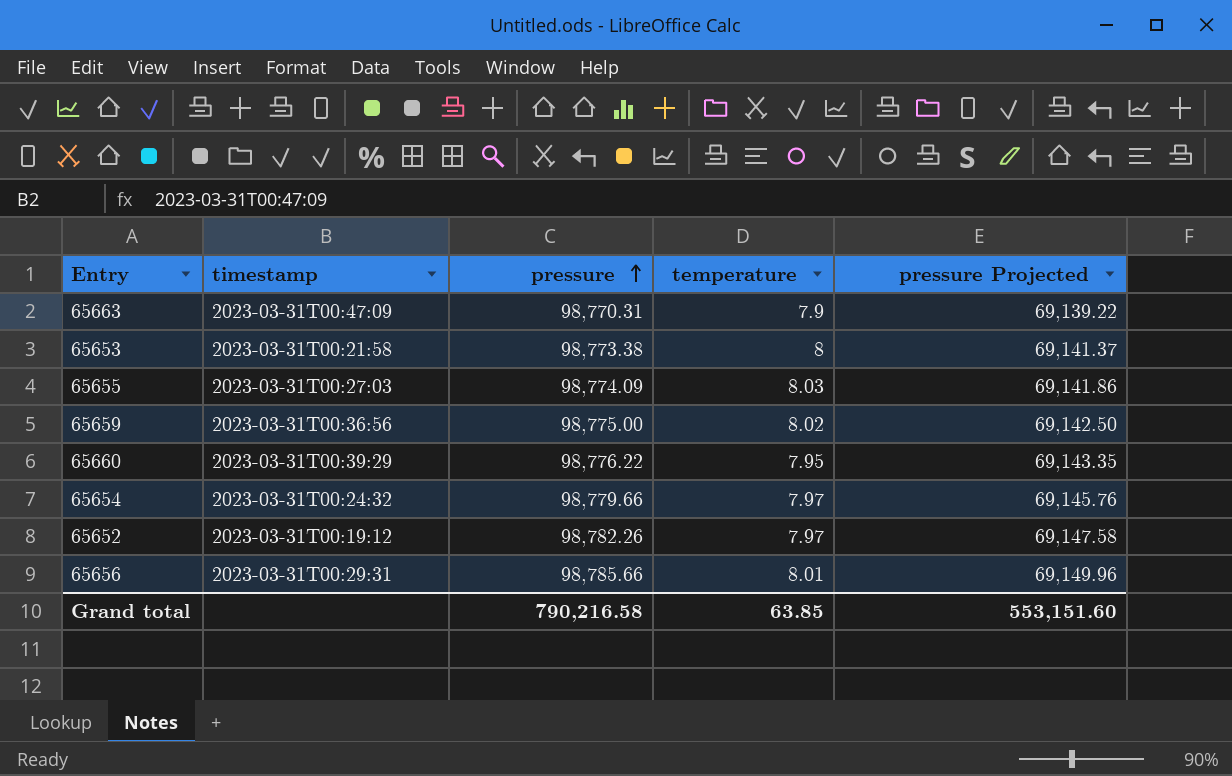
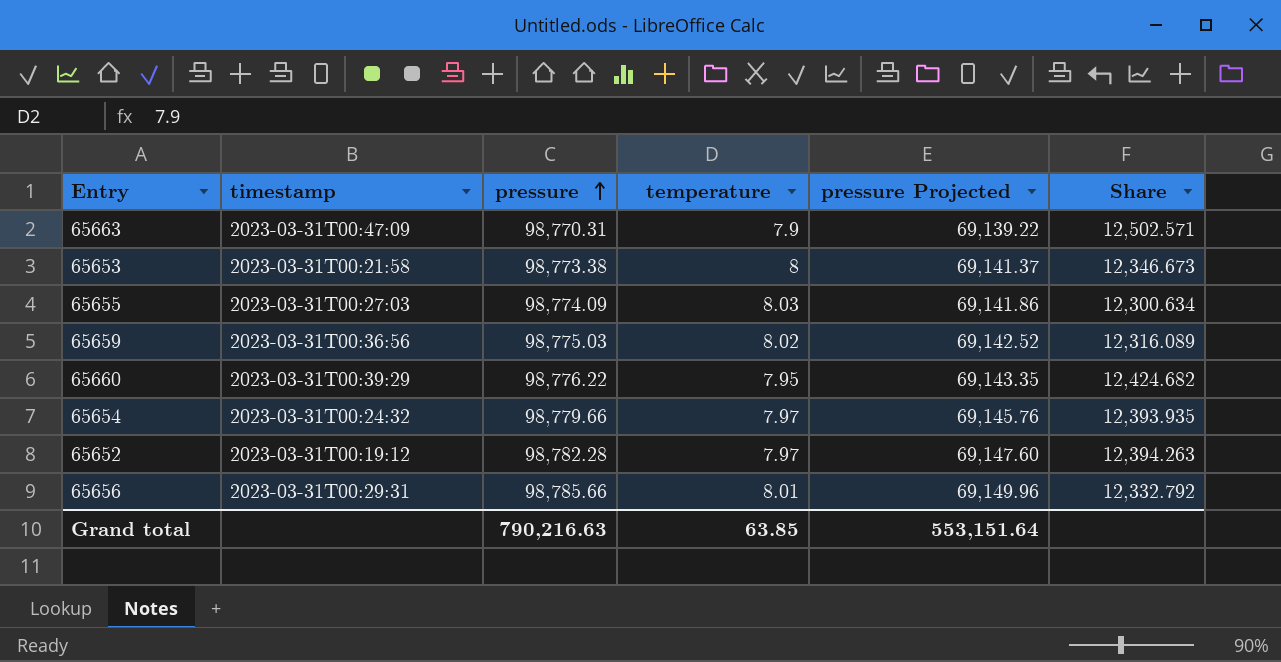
column Share | formula: none -> [pressure] / [temperature]
65659 | pressure: 98,775.00 -> 98,775.03
65659 | pressure Projected: 69,142.50 -> 69,142.52
65652 | pressure: 98,782.26 -> 98,782.28
65652 | pressure Projected: 69,147.58 -> 69,147.60
Grand total | pressure: 790,216.58 -> 790,216.63
Grand total | pressure Projected: 553,151.60 -> 553,151.64

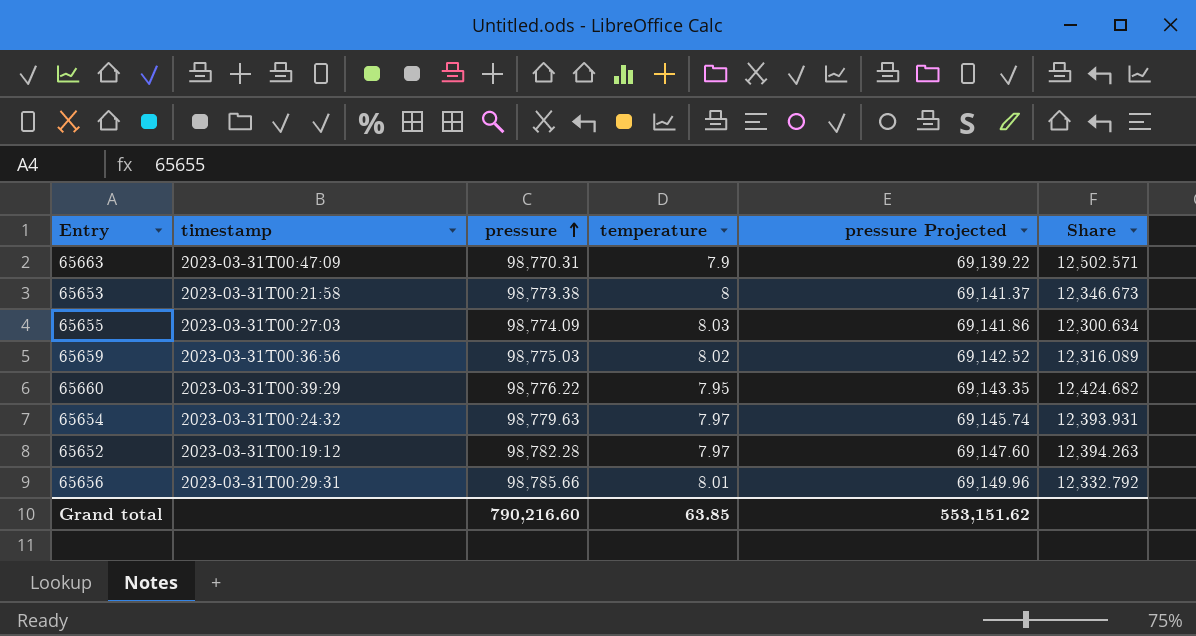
65654 | pressure: 98,779.66 -> 98,779.63
65654 | pressure Projected: 69,145.76 -> 69,145.74
65654 | Share: 12,393.935 -> 12,393.931
Grand total | pressure: 790,216.63 -> 790,216.60
Grand total | pressure Projected: 553,151.64 -> 553,151.62

